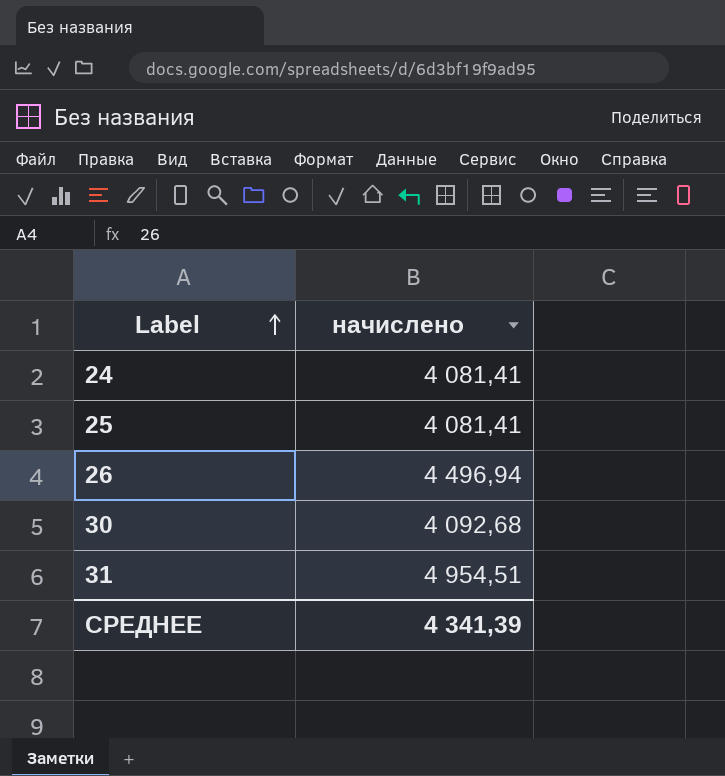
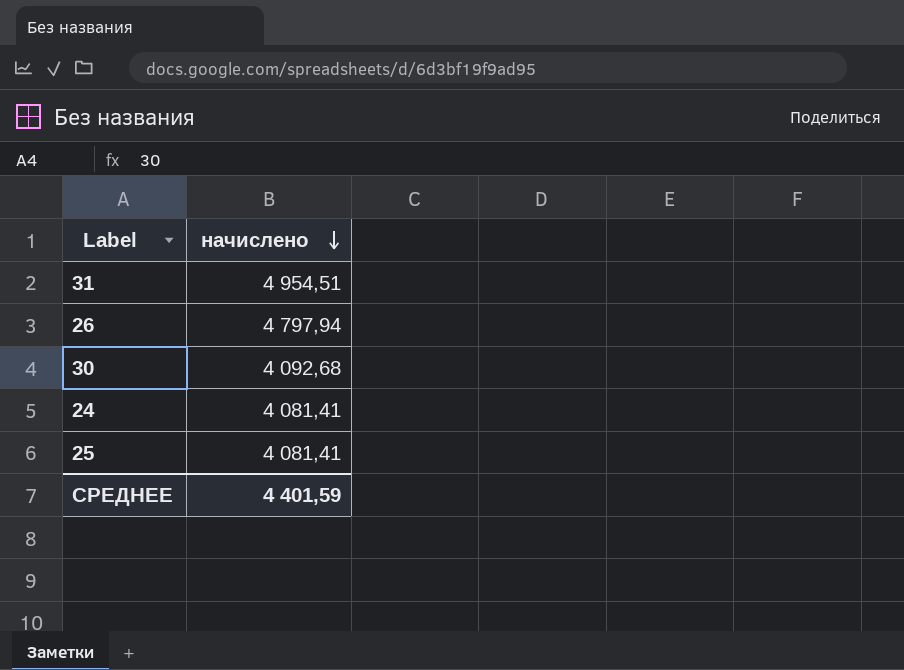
row order: Label ascending -> начислено descending
26 | начислено: 4 496,94 -> 4 797,94
СРЕДНЕЕ | начислено: 4 341,39 -> 4 401,59

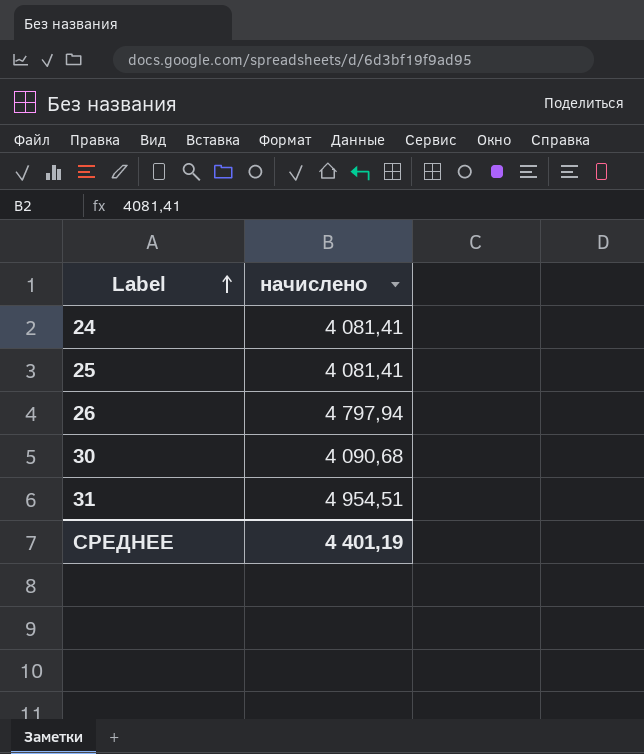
row order: начислено descending -> Label ascending
30 | начислено: 4 092,68 -> 4 090,68
СРЕДНЕЕ | начислено: 4 401,59 -> 4 401,19

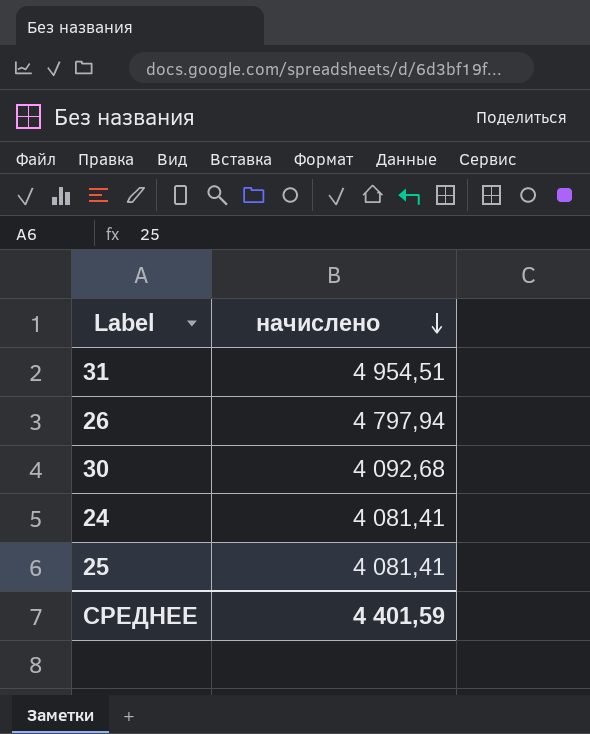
row order: Label ascending -> начислено descending
30 | начислено: 4 090,68 -> 4 092,68
СРЕДНЕЕ | начислено: 4 401,19 -> 4 401,59

